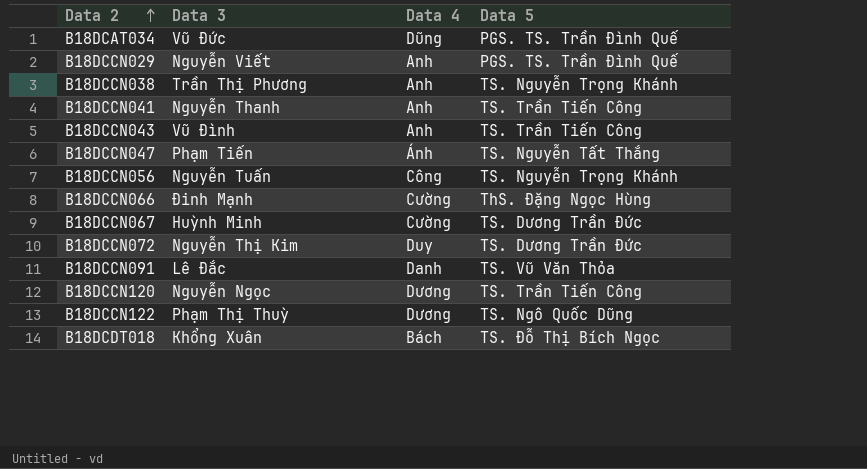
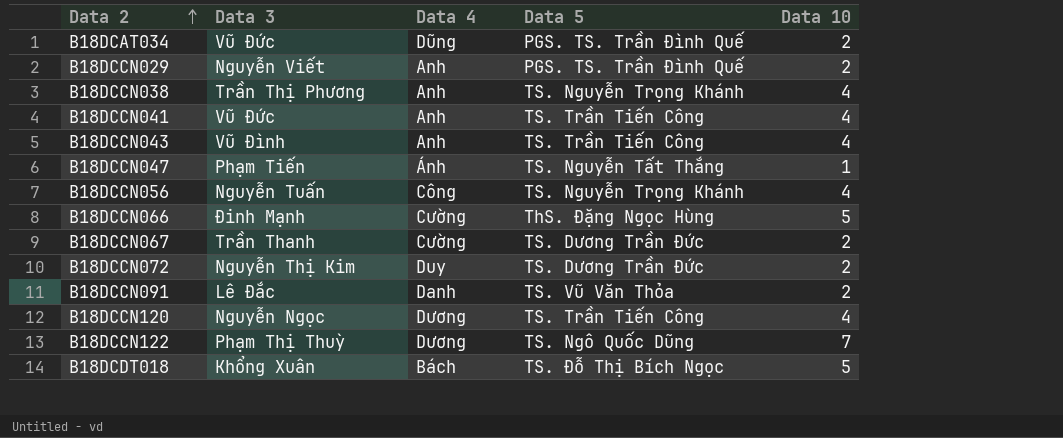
column Data 10 | position: none -> 5
B18DCCN041 | Data 3: Nguyễn Thanh -> Vũ Đức
B18DCCN067 | Data 3: Huỳnh Minh -> Trần Thanh

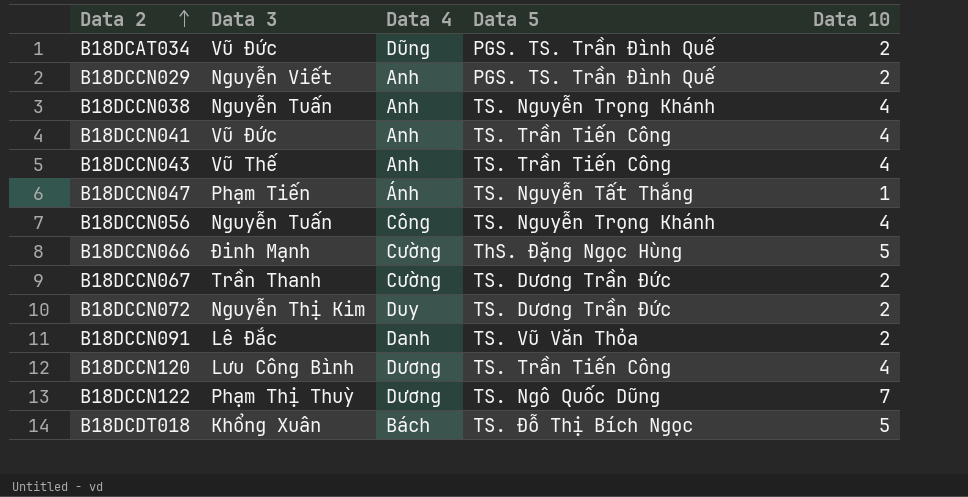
B18DCCN038 | Data 3: Trần Thị Phương -> Nguyễn Tuấn
B18DCCN043 | Data 3: Vũ Đình -> Vũ Thế
B18DCCN120 | Data 3: Nguyễn Ngọc -> Lưu Công Bình

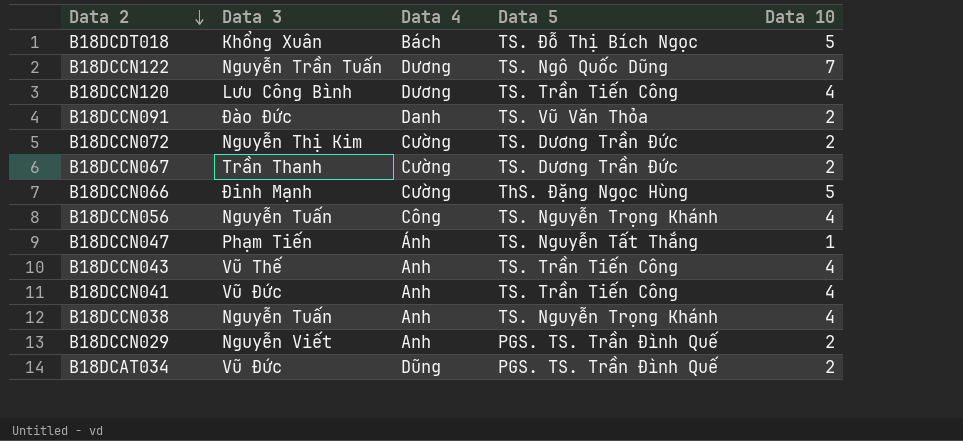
row order: Data 2 ascending -> Data 2 descending
B18DCCN122 | Data 3: Phạm Thị Thuỳ -> Nguyễn Trần Tuấn
B18DCCN091 | Data 3: Lê Đắc -> Đào Đức
B18DCCN072 | Data 4: Duy -> Cường

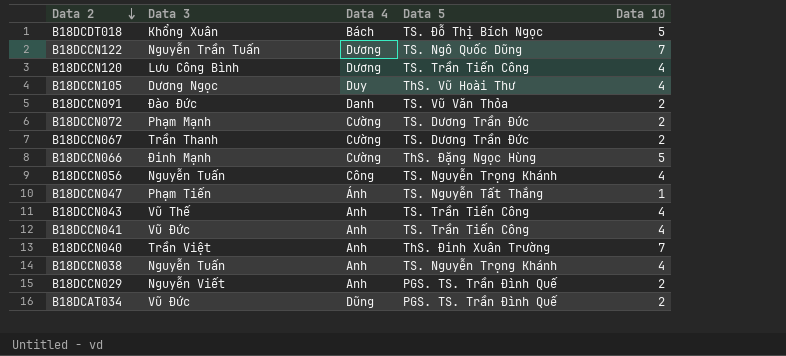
row B18DCCN105: none -> Dương Ngọc | Duy | ThS. Vũ Hoài Thư | 4
B18DCCN072 | Data 3: Nguyễn Thị Kim -> Phạm Mạnh
row B18DCCN040: none -> Trần Việt | Anh | ThS. Đinh Xuân Trường | 7

